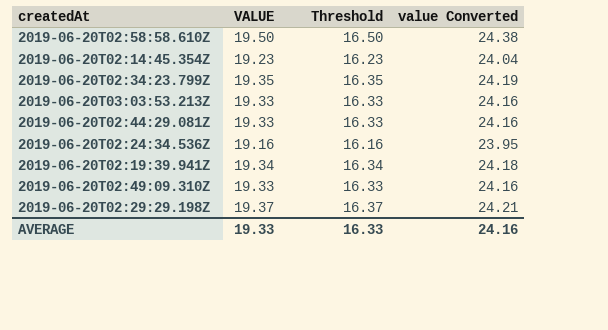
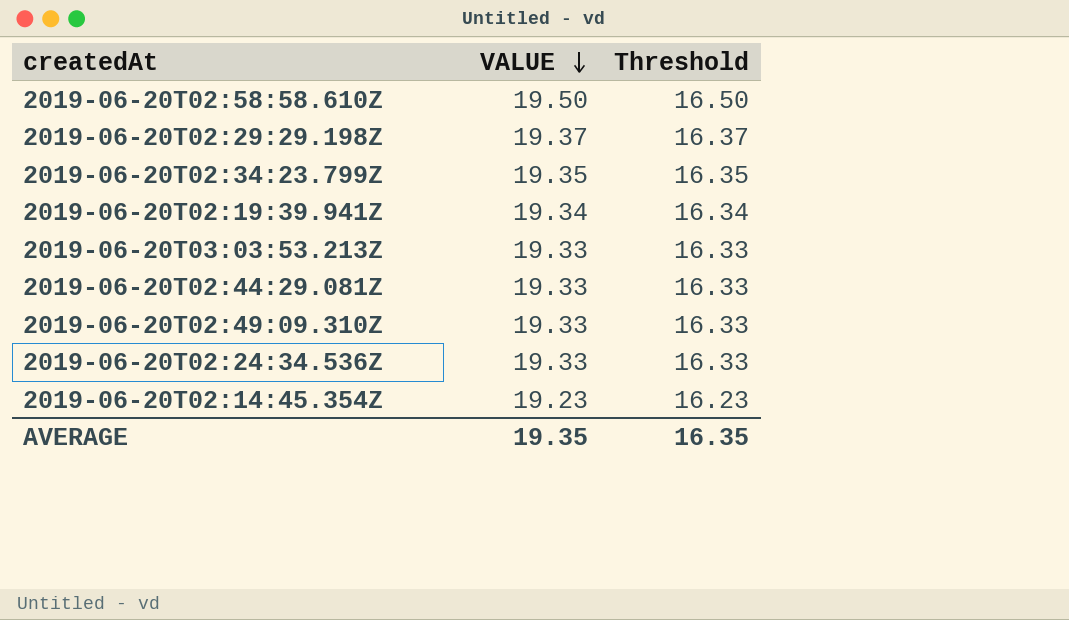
row order: none -> VALUE descending
column value Converted | formula: [VALUE] * 1.25 -> none
2019-06-20T02:24:34.536Z | VALUE: 19.16 -> 19.33
2019-06-20T02:24:34.536Z | Threshold: 16.16 -> 16.33
AVERAGE | VALUE: 19.33 -> 19.35
AVERAGE | Threshold: 16.33 -> 16.35

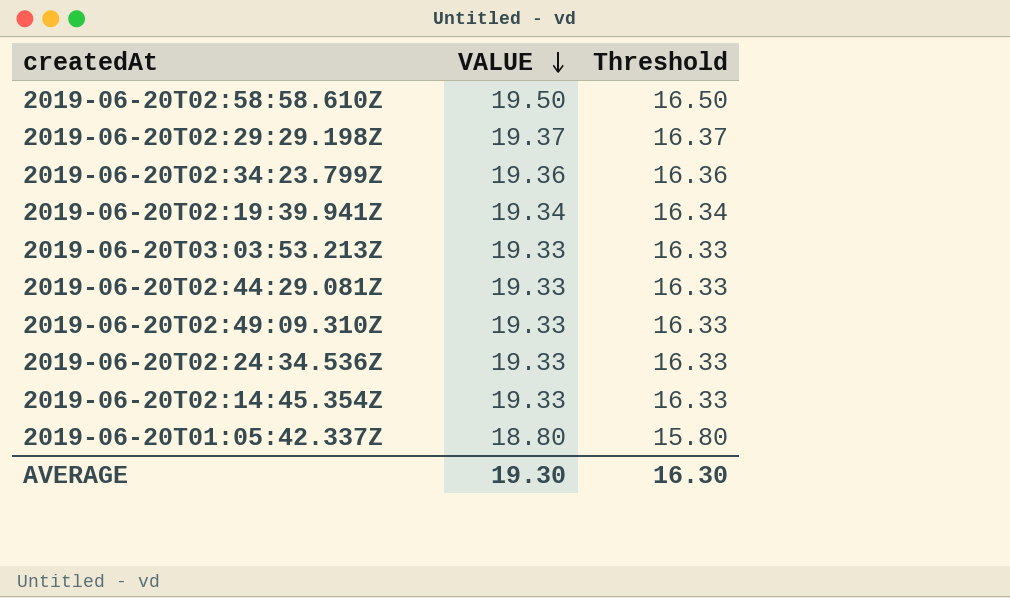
2019-06-20T02:34:23.799Z | VALUE: 19.35 -> 19.36
2019-06-20T02:34:23.799Z | Threshold: 16.35 -> 16.36
2019-06-20T02:14:45.354Z | VALUE: 19.23 -> 19.33
2019-06-20T02:14:45.354Z | Threshold: 16.23 -> 16.33
row 2019-06-20T01:05:42.337Z: none -> 18.80 | 15.80
AVERAGE | VALUE: 19.35 -> 19.30
AVERAGE | Threshold: 16.35 -> 16.30

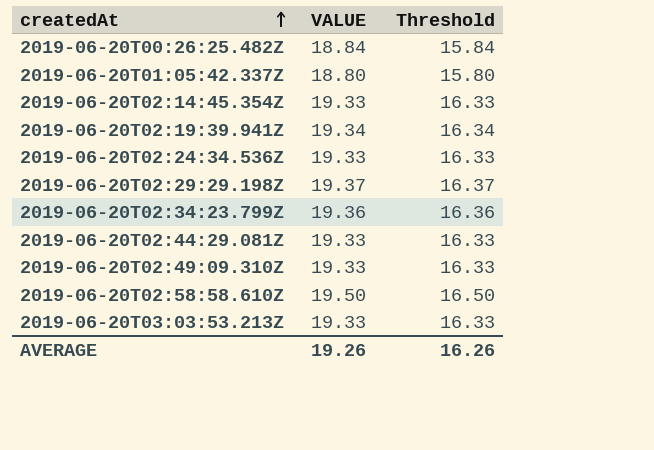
row order: VALUE descending -> createdAt ascending
row 2019-06-20T00:26:25.482Z: none -> 18.84 | 15.84
AVERAGE | VALUE: 19.30 -> 19.26
AVERAGE | Threshold: 16.30 -> 16.26

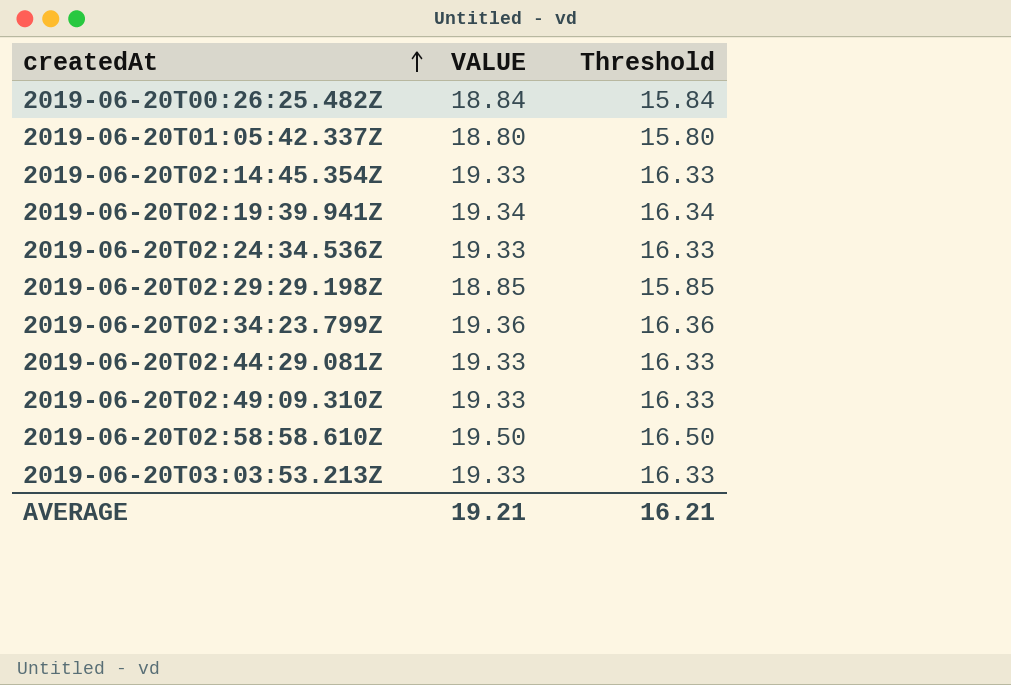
2019-06-20T02:29:29.198Z | VALUE: 19.37 -> 18.85
2019-06-20T02:29:29.198Z | Threshold: 16.37 -> 15.85
AVERAGE | VALUE: 19.26 -> 19.21
AVERAGE | Threshold: 16.26 -> 16.21

